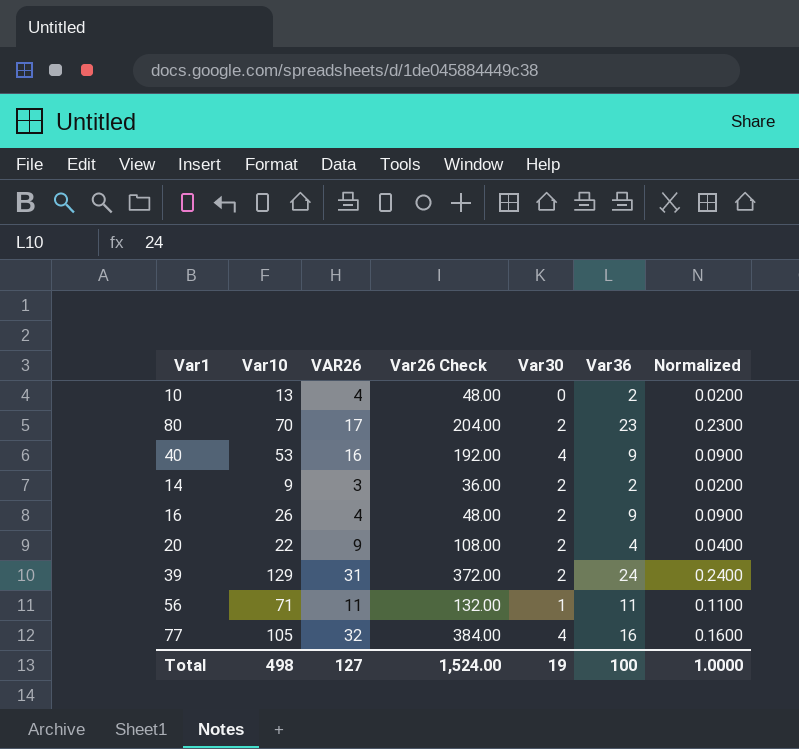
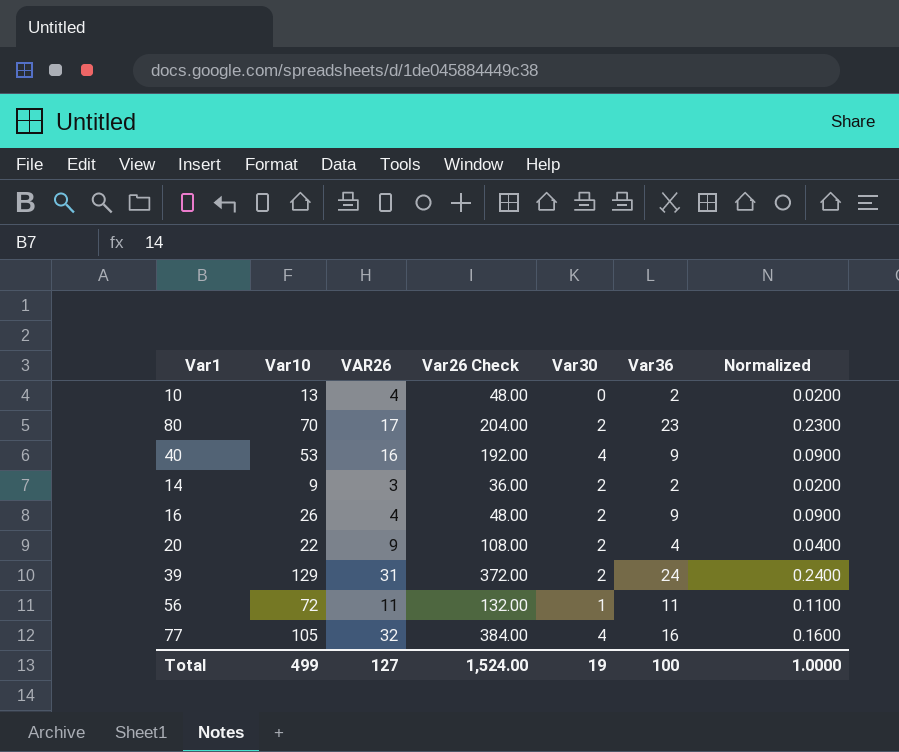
56 | Var10: 71 -> 72
Total | Var10: 498 -> 499

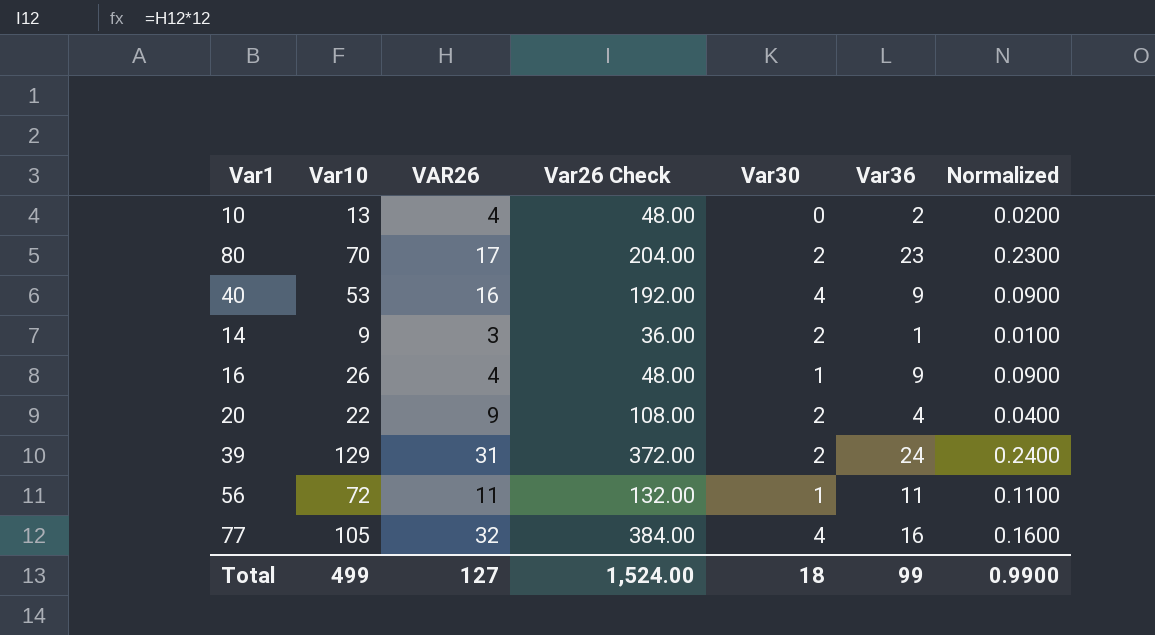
14 | Var36: 2 -> 1
14 | Normalized: 0.0200 -> 0.0100
16 | Var30: 2 -> 1
Total | Var30: 19 -> 18
Total | Var36: 100 -> 99
Total | Normalized: 1.0000 -> 0.9900

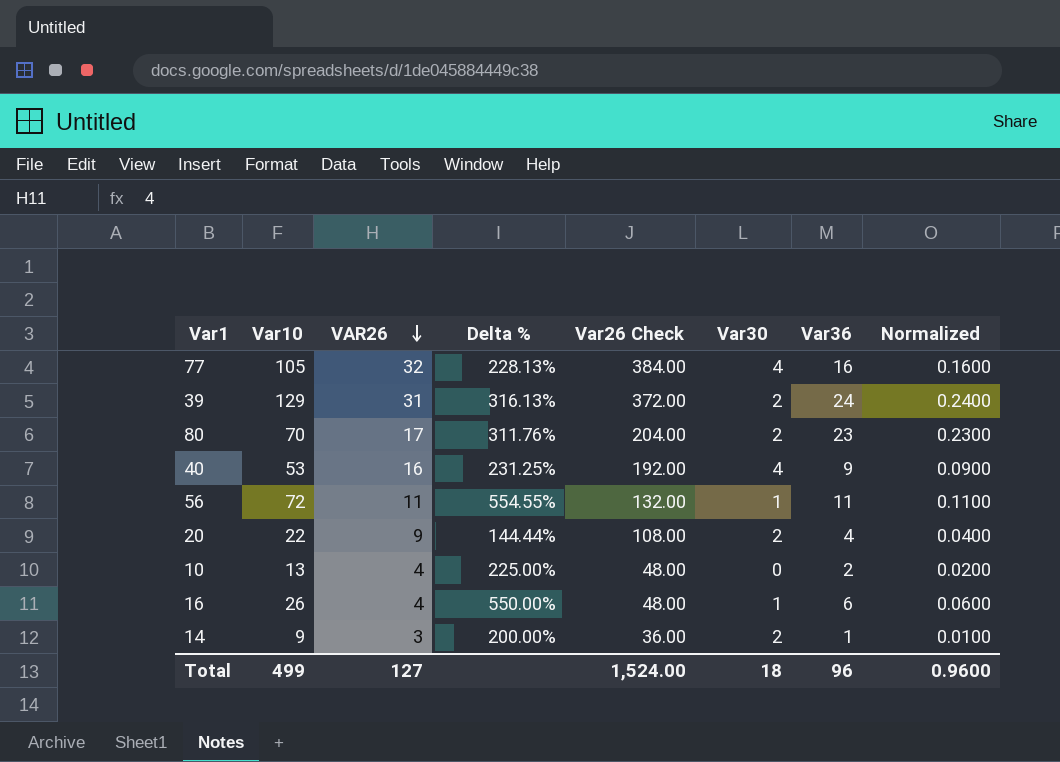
row order: none -> VAR26 descending
column Delta % | formula: none -> ([Var10] - [VAR26]) / [VAR26]
16 | Var36: 9 -> 6
16 | Normalized: 0.0900 -> 0.0600
Total | Var36: 99 -> 96
Total | Normalized: 0.9900 -> 0.9600

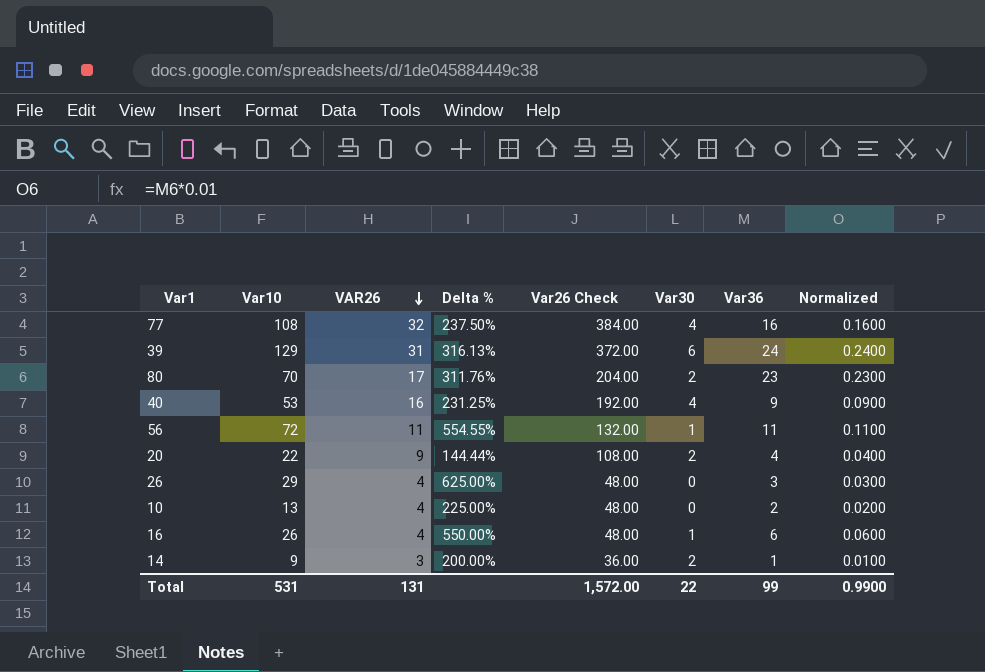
77 | Var10: 105 -> 108
77 | Delta %: 228.13% -> 237.50%
39 | Var30: 2 -> 6
row 26: none -> 29 | 4 | 625.00% | 48.00 | 0 | 3 | 0.0300
Total | Var10: 499 -> 531
Total | VAR26: 127 -> 131
Total | Var26 Check: 1,524.00 -> 1,572.00
Total | Var30: 18 -> 22
Total | Var36: 96 -> 99
Total | Normalized: 0.9600 -> 0.9900

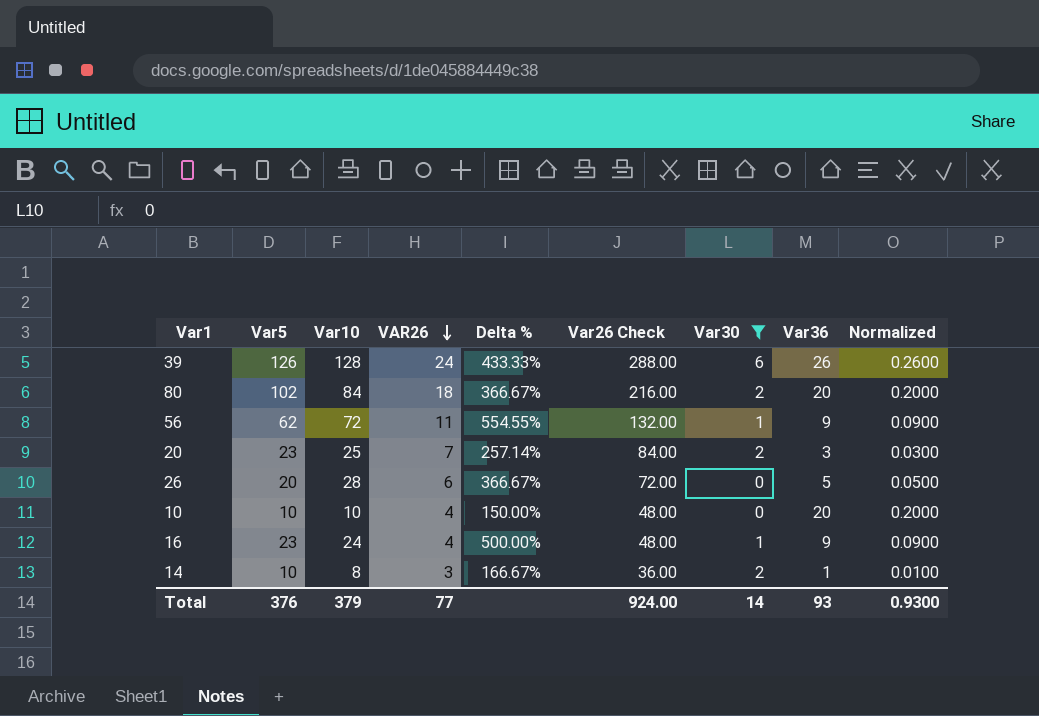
filter: none -> Var30 != 4
column Var5 | position: none -> 2
39 | Var10: 129 -> 128
39 | VAR26: 31 -> 24
39 | Delta %: 316.13% -> 433.33%
39 | Var26 Check: 372.00 -> 288.00
39 | Var36: 24 -> 26
39 | Normalized: 0.2400 -> 0.2600
80 | Var10: 70 -> 84
80 | VAR26: 17 -> 18
80 | Delta %: 311.76% -> 366.67%
80 | Var26 Check: 204.00 -> 216.00
80 | Var36: 23 -> 20
80 | Normalized: 0.2300 -> 0.2000
56 | Var36: 11 -> 9
56 | Normalized: 0.1100 -> 0.0900
20 | Var10: 22 -> 25
20 | VAR26: 9 -> 7
20 | Delta %: 144.44% -> 257.14%
20 | Var26 Check: 108.00 -> 84.00
20 | Var36: 4 -> 3
20 | Normalized: 0.0400 -> 0.0300
26 | Var10: 29 -> 28
26 | VAR26: 4 -> 6
26 | Delta %: 625.00% -> 366.67%
26 | Var26 Check: 48.00 -> 72.00
26 | Var36: 3 -> 5
26 | Normalized: 0.0300 -> 0.0500
10 | Var10: 13 -> 10
10 | Delta %: 225.00% -> 150.00%
10 | Var36: 2 -> 20
10 | Normalized: 0.0200 -> 0.2000
16 | Var10: 26 -> 24
16 | Delta %: 550.00% -> 500.00%
16 | Var36: 6 -> 9
16 | Normalized: 0.0600 -> 0.0900
14 | Var10: 9 -> 8
14 | Delta %: 200.00% -> 166.67%
Total | Var10: 531 -> 379
Total | VAR26: 131 -> 77
Total | Var26 Check: 1,572.00 -> 924.00
Total | Var30: 22 -> 14
Total | Var36: 99 -> 93
Total | Normalized: 0.9900 -> 0.9300

